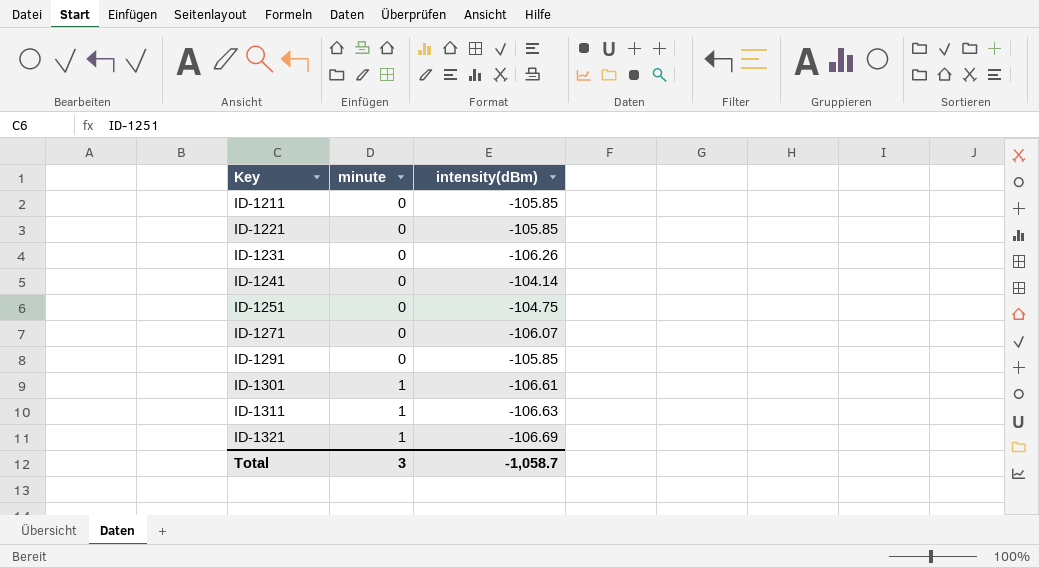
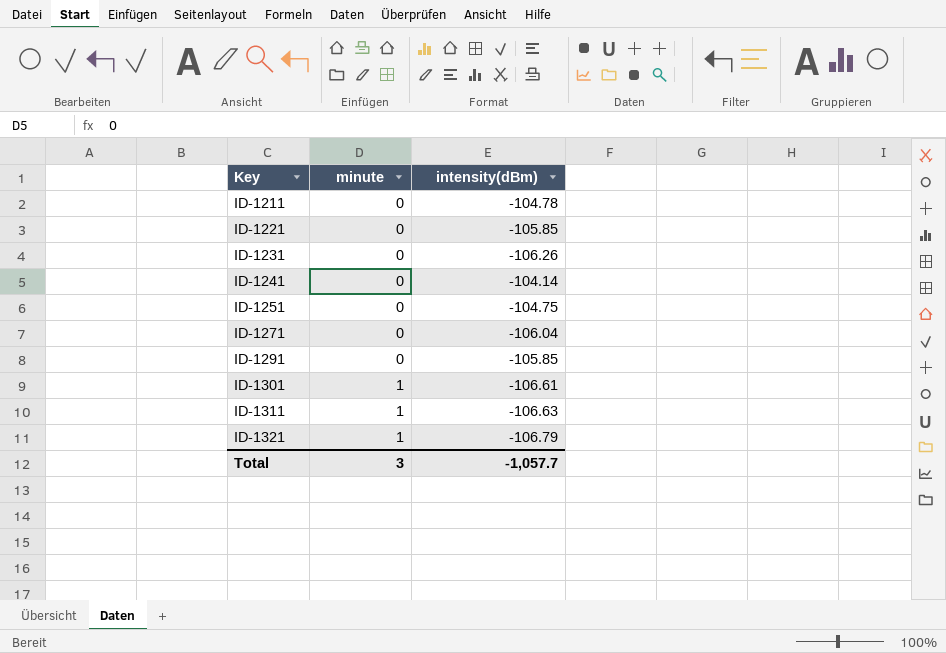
ID-1211 | intensity(dBm): -105.85 -> -104.78
ID-1271 | intensity(dBm): -106.07 -> -106.04
ID-1321 | intensity(dBm): -106.69 -> -106.79
Total | intensity(dBm): -1,058.7 -> -1,057.7

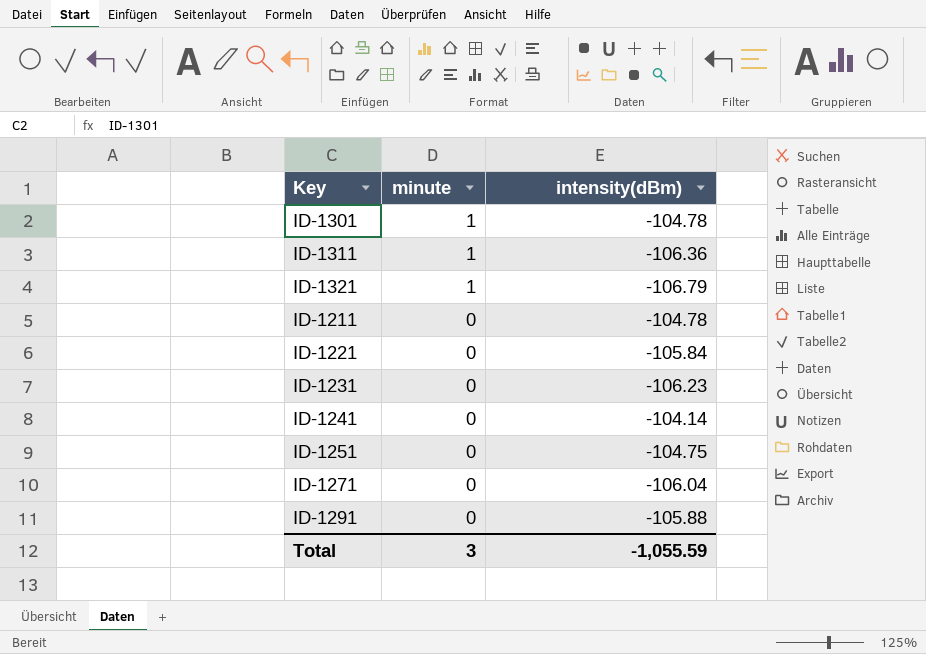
row order: Key ascending -> minute descending
ID-1301 | intensity(dBm): -106.61 -> -104.78
ID-1311 | intensity(dBm): -106.63 -> -106.36
ID-1221 | intensity(dBm): -105.85 -> -105.84
ID-1231 | intensity(dBm): -106.26 -> -106.23
ID-1291 | intensity(dBm): -105.85 -> -105.88
Total | intensity(dBm): -1,057.7 -> -1,055.59

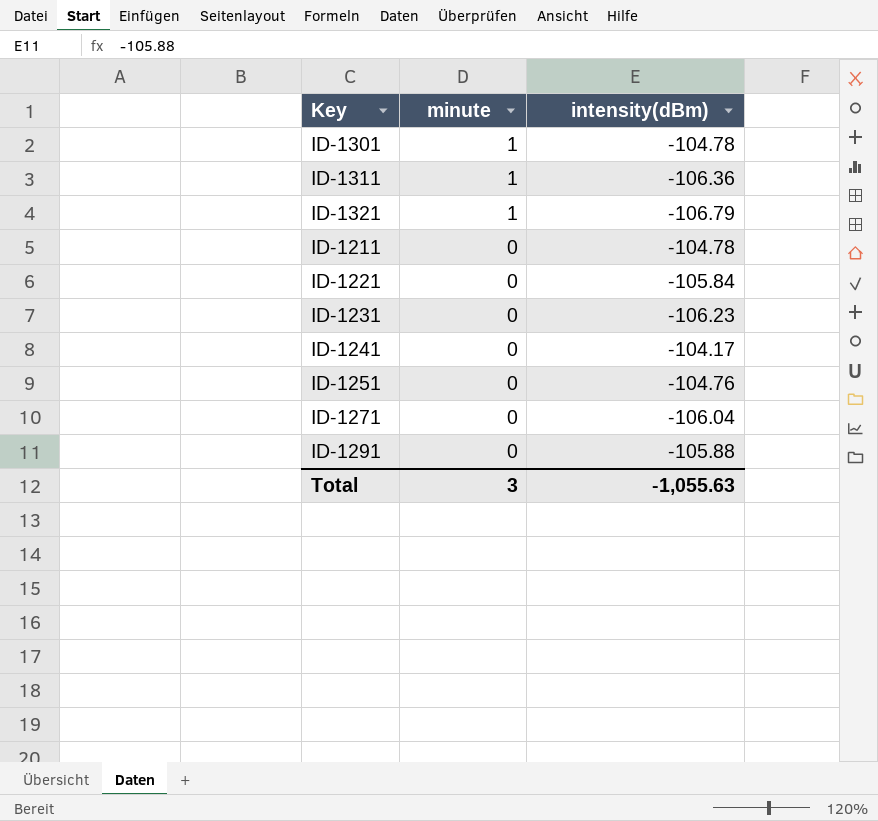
ID-1241 | intensity(dBm): -104.14 -> -104.17
ID-1251 | intensity(dBm): -104.75 -> -104.76
Total | intensity(dBm): -1,055.59 -> -1,055.63

